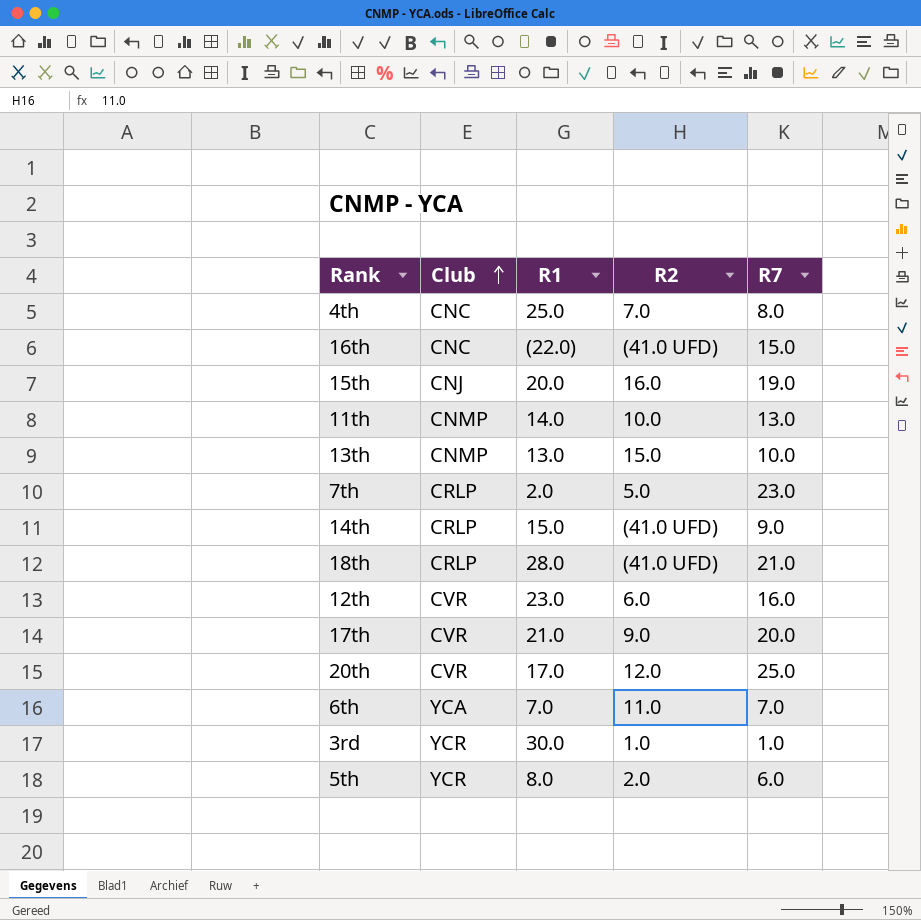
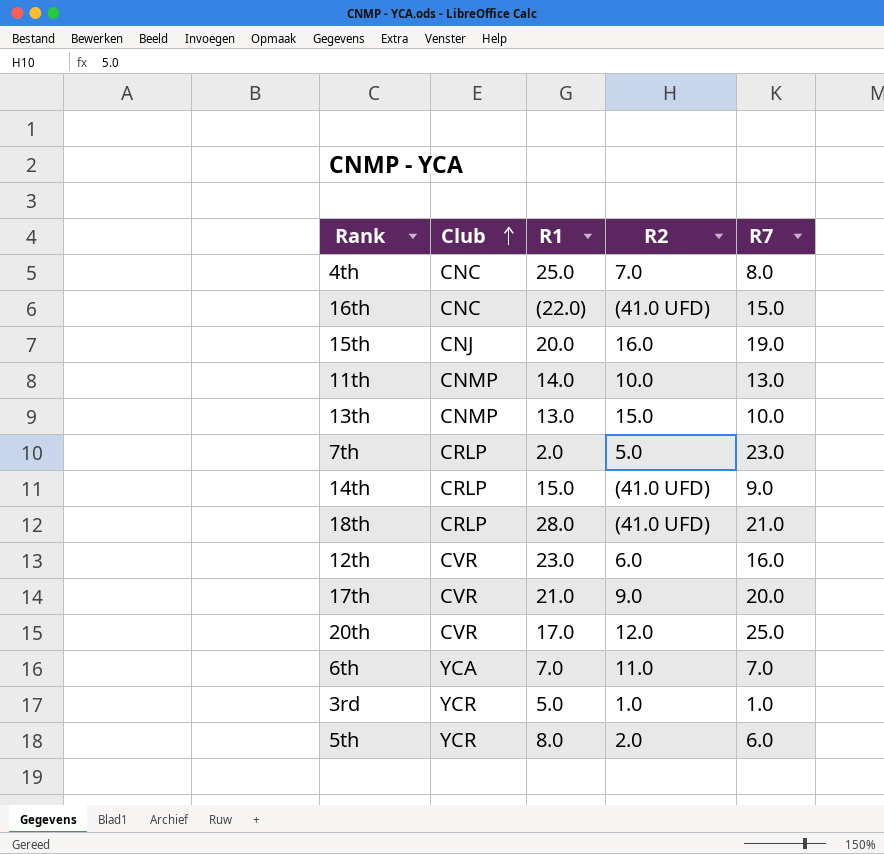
3rd | R1: 30.0 -> 5.0

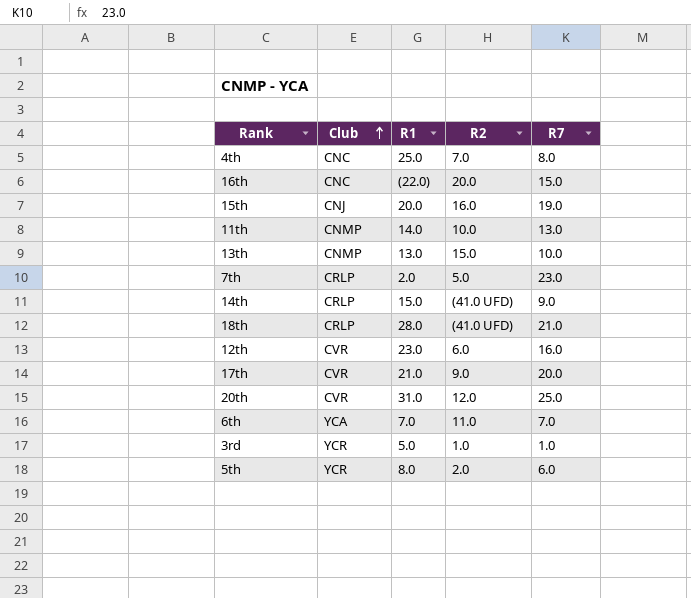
16th | R2: (41.0 UFD) -> 20.0
20th | R1: 17.0 -> 31.0

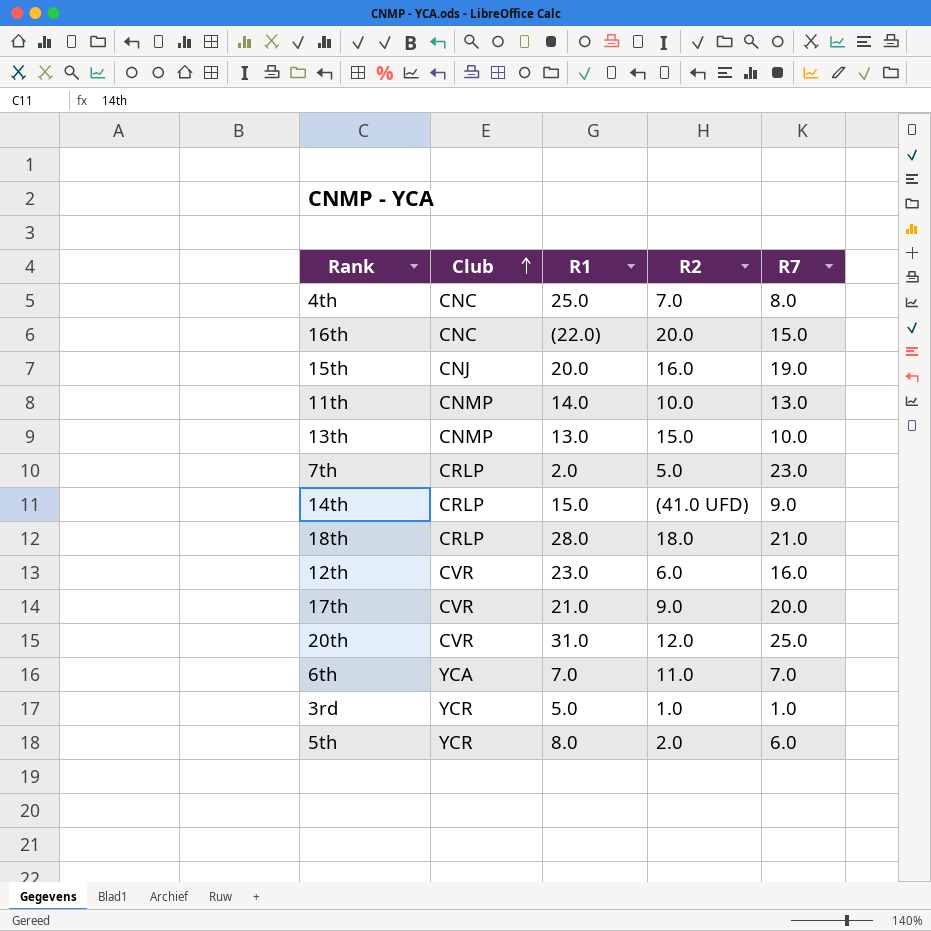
18th | R2: (41.0 UFD) -> 18.0

